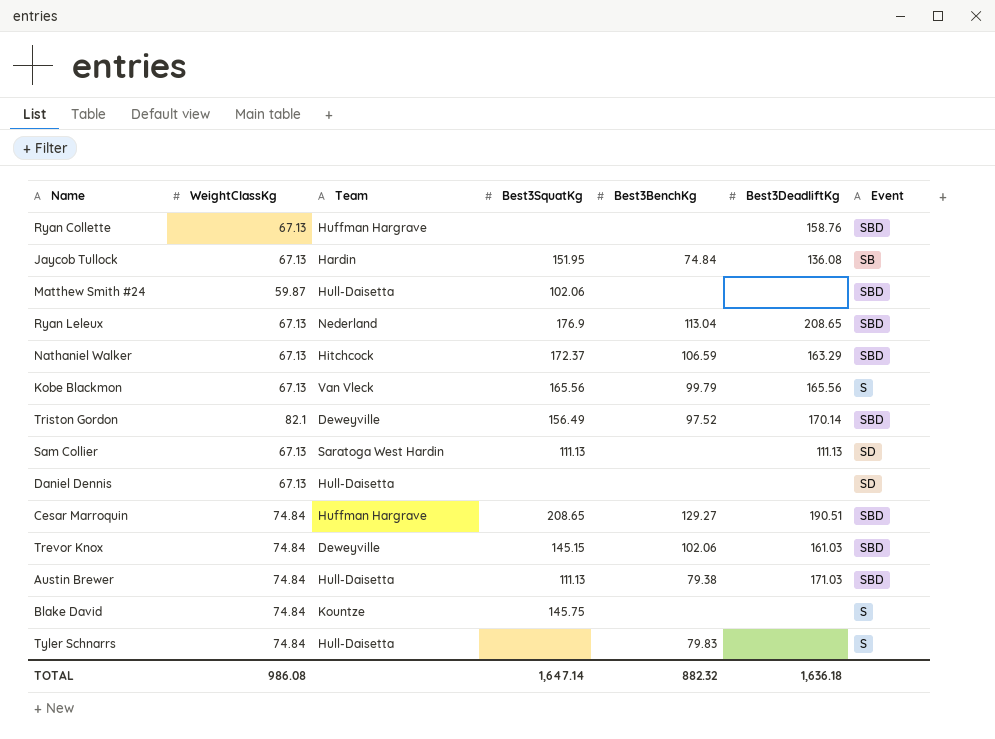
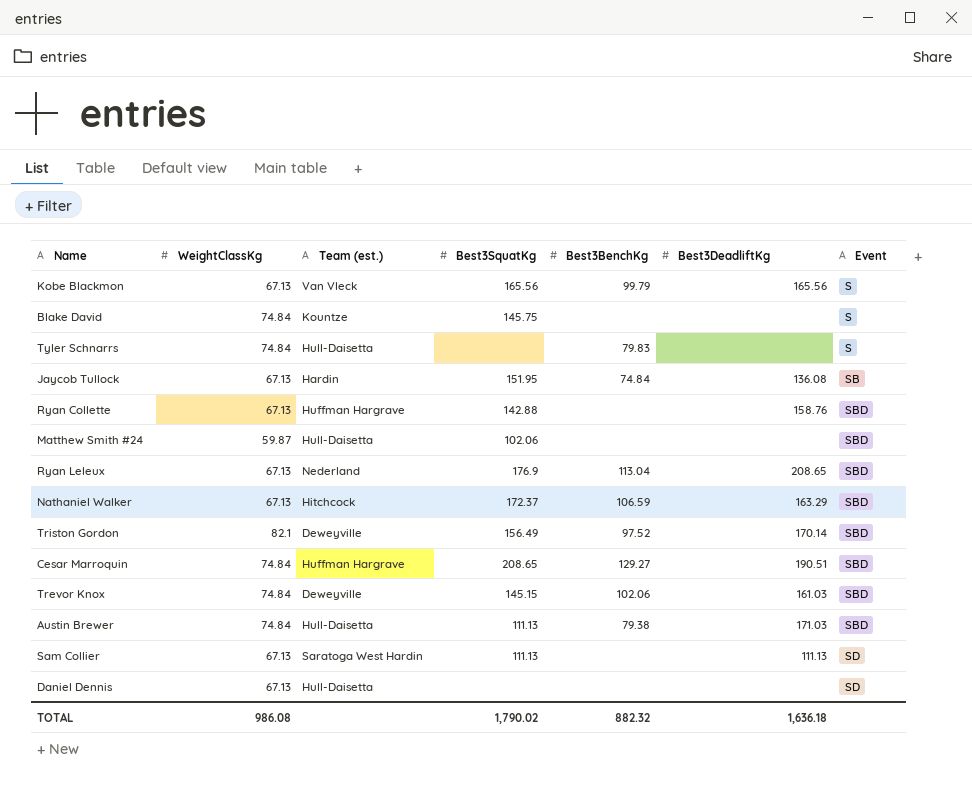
row order: none -> Event ascending
column name: Team -> Team (est.)
Ryan Collette | Best3SquatKg: none -> 142.88
TOTAL | Best3SquatKg: 1,647.14 -> 1,790.02

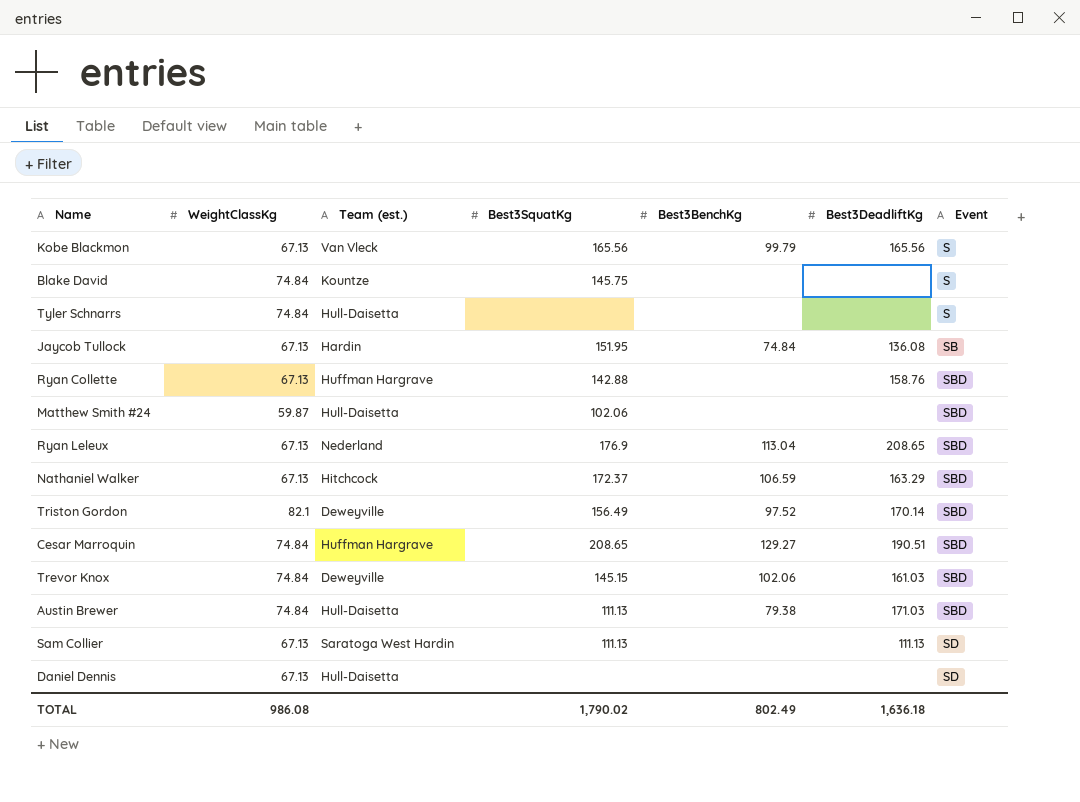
Tyler Schnarrs | Best3BenchKg: 79.83 -> none
TOTAL | Best3BenchKg: 882.32 -> 802.49

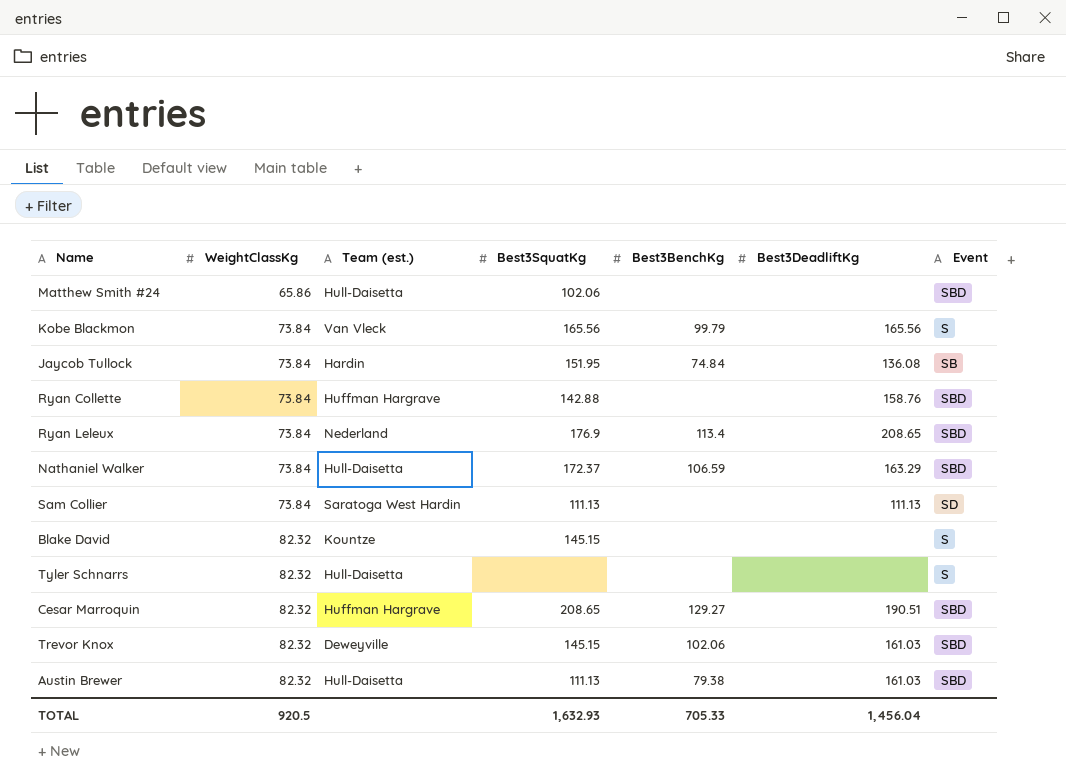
row order: Event ascending -> WeightClassKg ascending
row Triston Gordon: 82.1 | Deweyville | 156.49 | 97.52 | 170.14 | SBD -> none
row Daniel Dennis: 67.13 | Hull-Daisetta | none | none | none | SD -> none
Matthew Smith #24 | WeightClassKg: 59.87 -> 65.86
Kobe Blackmon | WeightClassKg: 67.13 -> 73.84
Jaycob Tullock | WeightClassKg: 67.13 -> 73.84
Ryan Collette | WeightClassKg: 67.13 -> 73.84
Ryan Leleux | WeightClassKg: 67.13 -> 73.84
Ryan Leleux | Best3BenchKg: 113.04 -> 113.4
Nathaniel Walker | WeightClassKg: 67.13 -> 73.84
Nathaniel Walker | Team (est.): Hitchcock -> Hull-Daisetta
Sam Collier | WeightClassKg: 67.13 -> 73.84
Blake David | WeightClassKg: 74.84 -> 82.32
Blake David | Best3SquatKg: 145.75 -> 145.15
Tyler Schnarrs | WeightClassKg: 74.84 -> 82.32
Cesar Marroquin | WeightClassKg: 74.84 -> 82.32
Trevor Knox | WeightClassKg: 74.84 -> 82.32
Austin Brewer | WeightClassKg: 74.84 -> 82.32
Austin Brewer | Best3DeadliftKg: 171.03 -> 161.03
TOTAL | WeightClassKg: 986.08 -> 920.5
TOTAL | Best3SquatKg: 1,790.02 -> 1,632.93
TOTAL | Best3BenchKg: 802.49 -> 705.33
TOTAL | Best3DeadliftKg: 1,636.18 -> 1,456.04

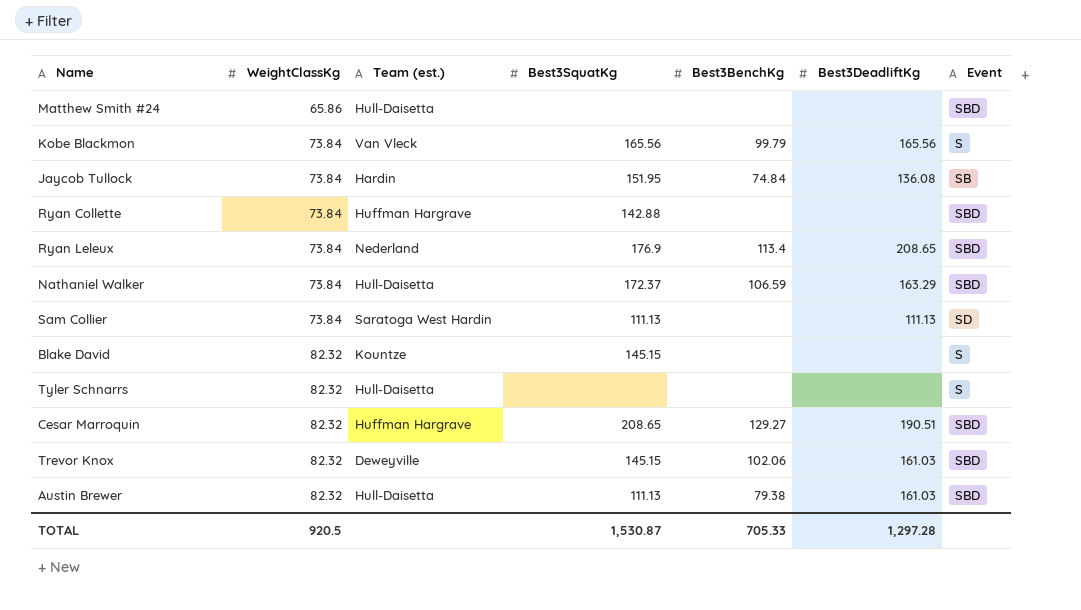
Matthew Smith #24 | Best3SquatKg: 102.06 -> none
Ryan Collette | Best3DeadliftKg: 158.76 -> none
TOTAL | Best3SquatKg: 1,632.93 -> 1,530.87
TOTAL | Best3DeadliftKg: 1,456.04 -> 1,297.28

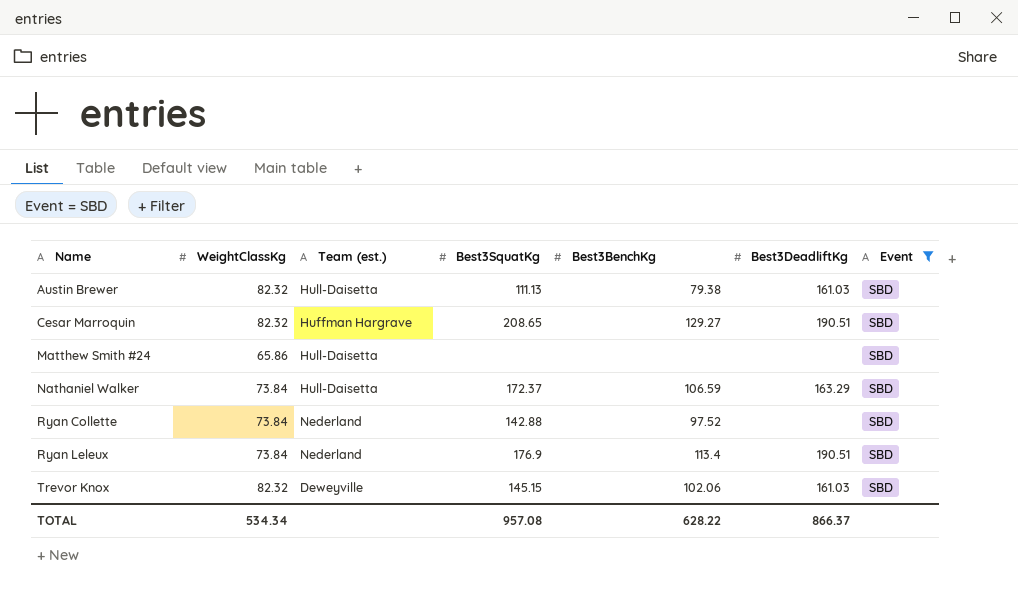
filter: none -> Event = SBD
row order: WeightClassKg ascending -> Name ascending
Ryan Collette | Team (est.): Huffman Hargrave -> Nederland
Ryan Collette | Best3BenchKg: none -> 97.52
Ryan Leleux | Best3DeadliftKg: 208.65 -> 190.51
TOTAL | WeightClassKg: 920.5 -> 534.34
TOTAL | Best3SquatKg: 1,530.87 -> 957.08
TOTAL | Best3BenchKg: 705.33 -> 628.22
TOTAL | Best3DeadliftKg: 1,297.28 -> 866.37

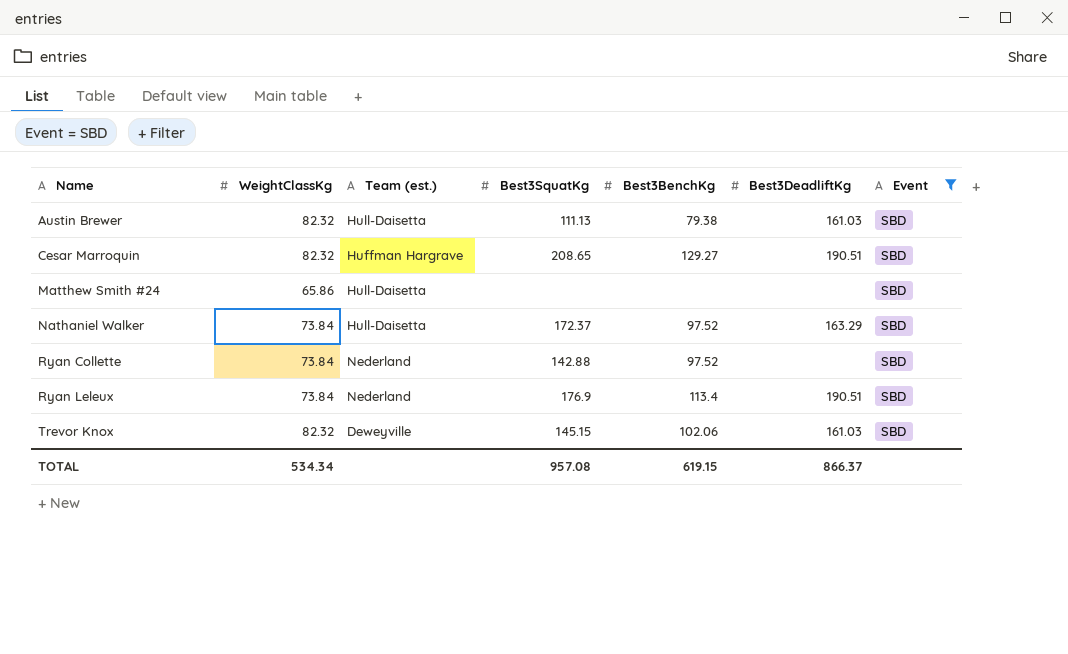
Nathaniel Walker | Best3BenchKg: 106.59 -> 97.52
TOTAL | Best3BenchKg: 628.22 -> 619.15

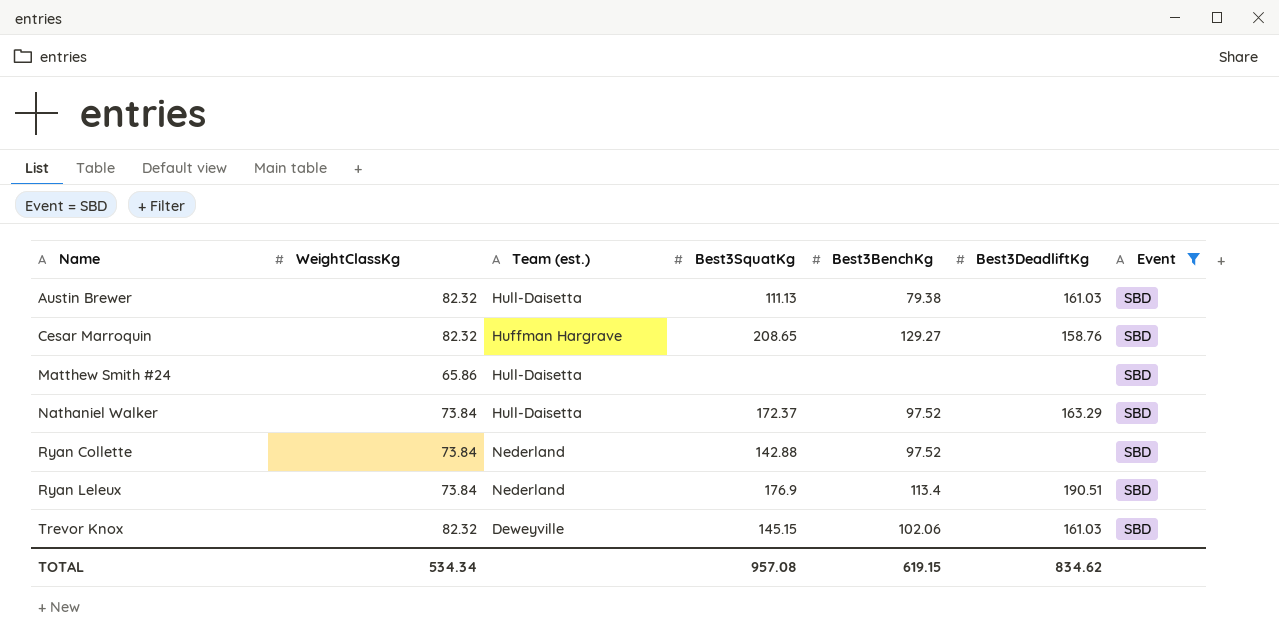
Cesar Marroquin | Best3DeadliftKg: 190.51 -> 158.76
TOTAL | Best3DeadliftKg: 866.37 -> 834.62

